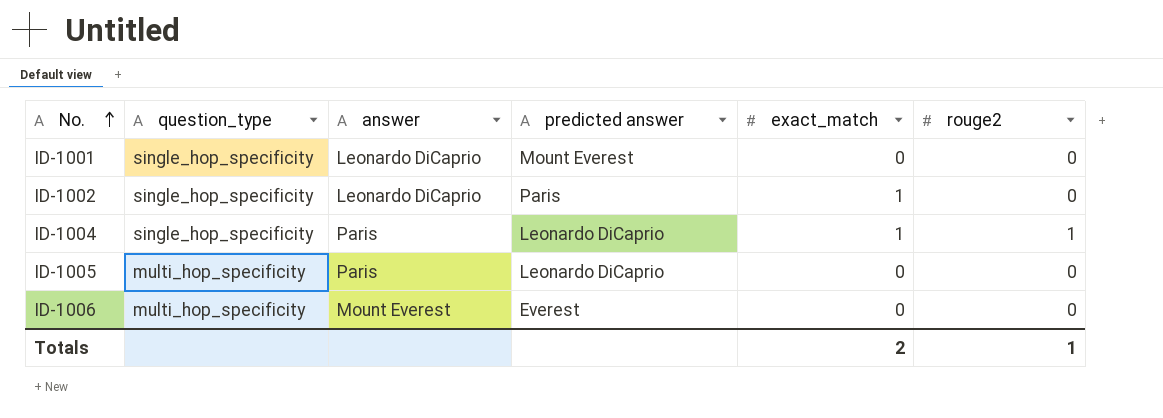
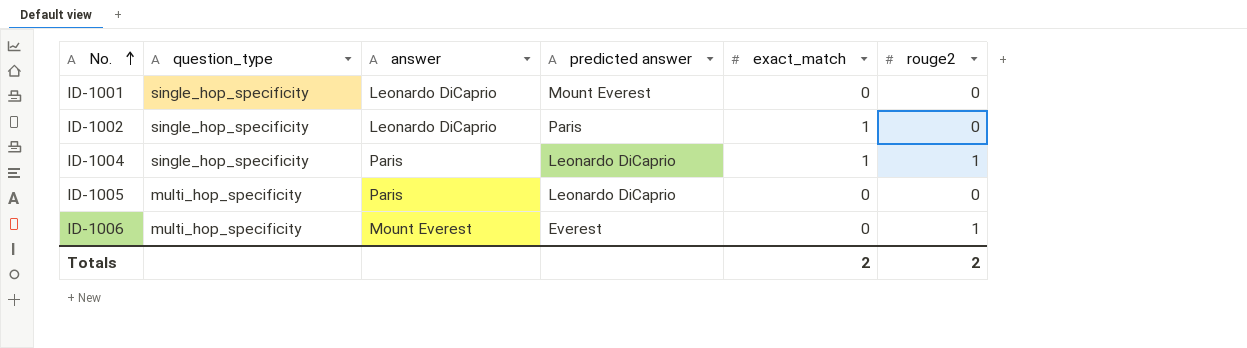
ID-1006 | rouge2: 0 -> 1
Totals | rouge2: 1 -> 2

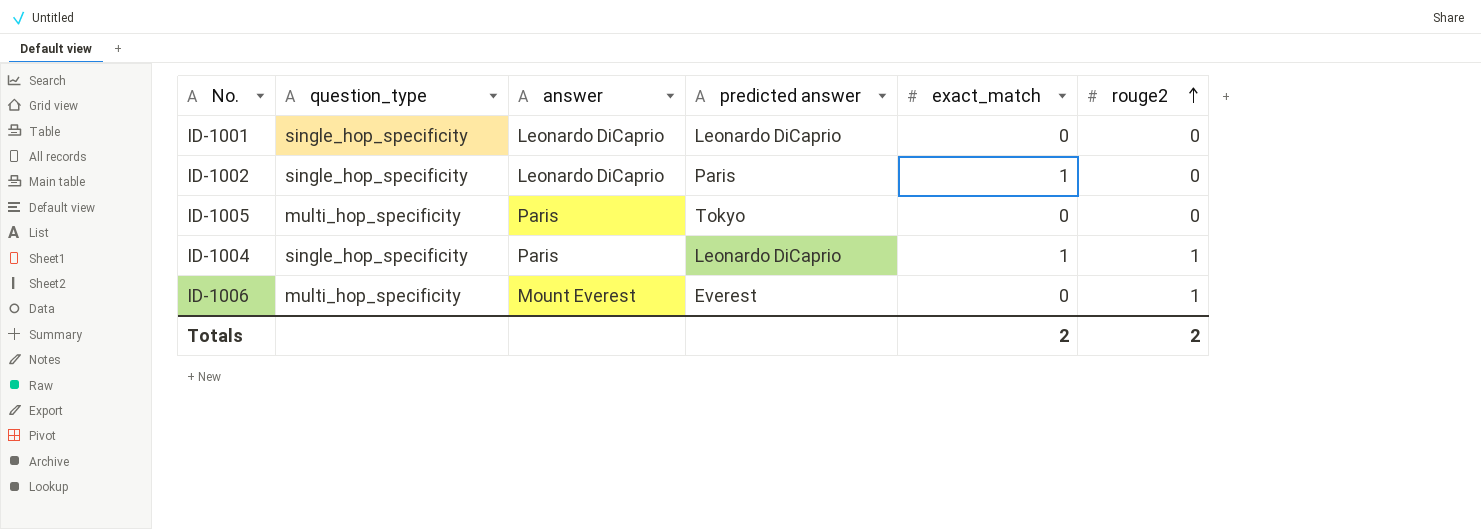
row order: No. ascending -> rouge2 ascending
ID-1001 | predicted answer: Mount Everest -> Leonardo DiCaprio
ID-1005 | predicted answer: Leonardo DiCaprio -> Tokyo

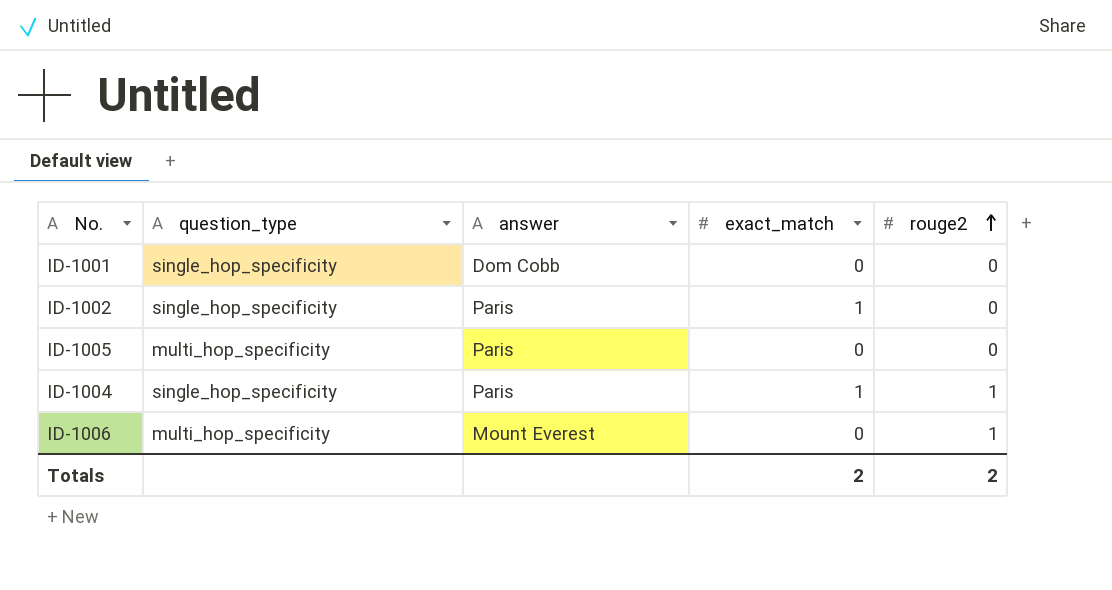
column predicted answer | position: 4 -> none
ID-1001 | answer: Leonardo DiCaprio -> Dom Cobb
ID-1002 | answer: Leonardo DiCaprio -> Paris

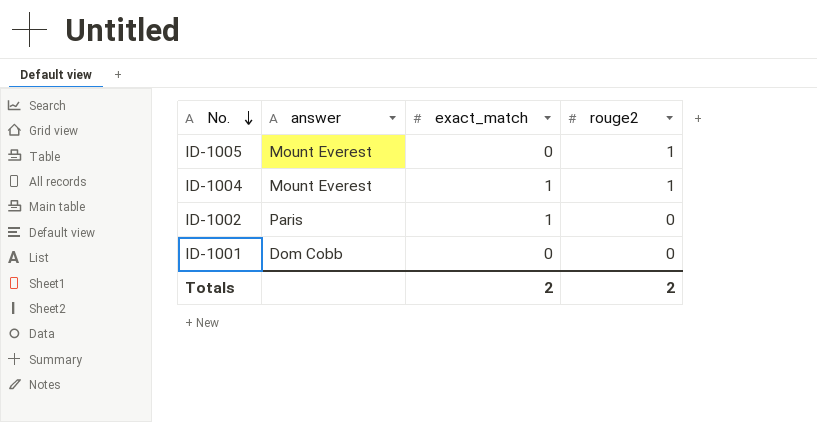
row order: rouge2 ascending -> No. descending
column question_type | position: 2 -> none
row ID-1006: multi_hop_specificity | Mount Everest | 0 | 1 -> none
ID-1005 | answer: Paris -> Mount Everest
ID-1005 | rouge2: 0 -> 1
ID-1004 | answer: Paris -> Mount Everest

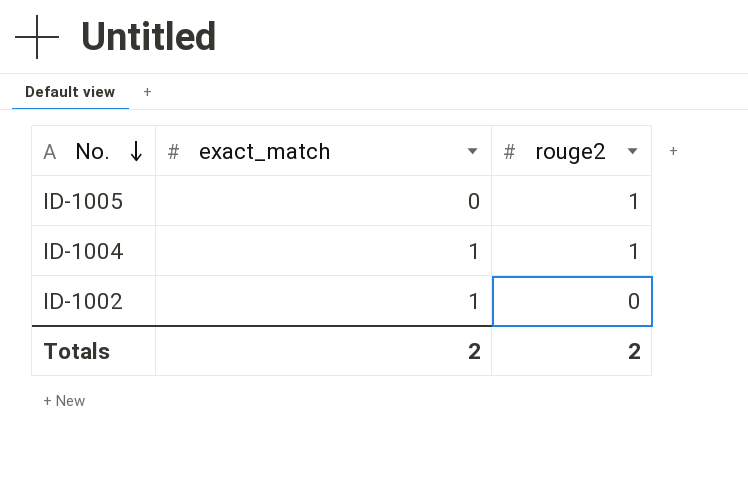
column answer | position: 2 -> none
row ID-1001: Dom Cobb | 0 | 0 -> none

